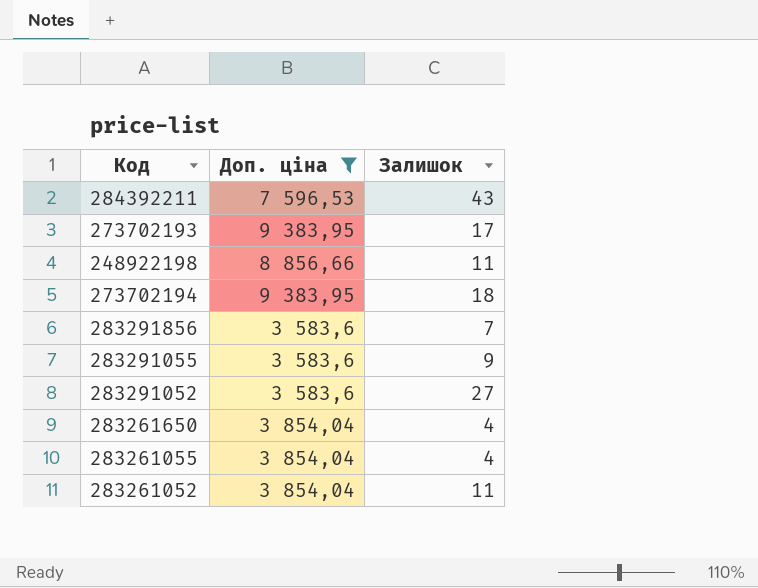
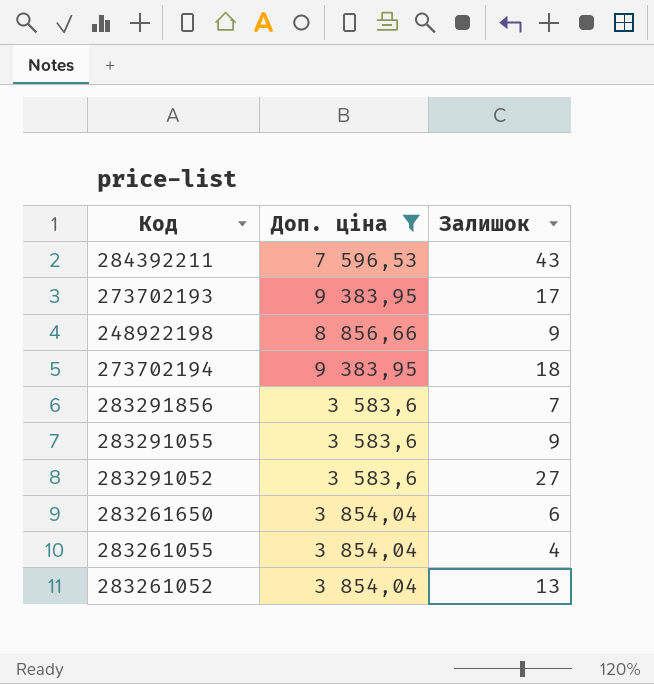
248922198 | Залишок: 11 -> 9
283261650 | Залишок: 4 -> 6
283261052 | Залишок: 11 -> 13

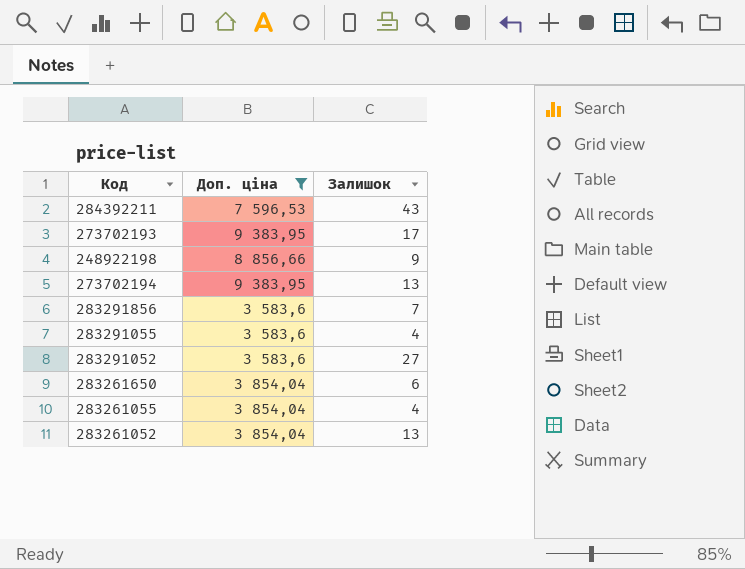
273702194 | Залишок: 18 -> 13
283291055 | Залишок: 9 -> 4

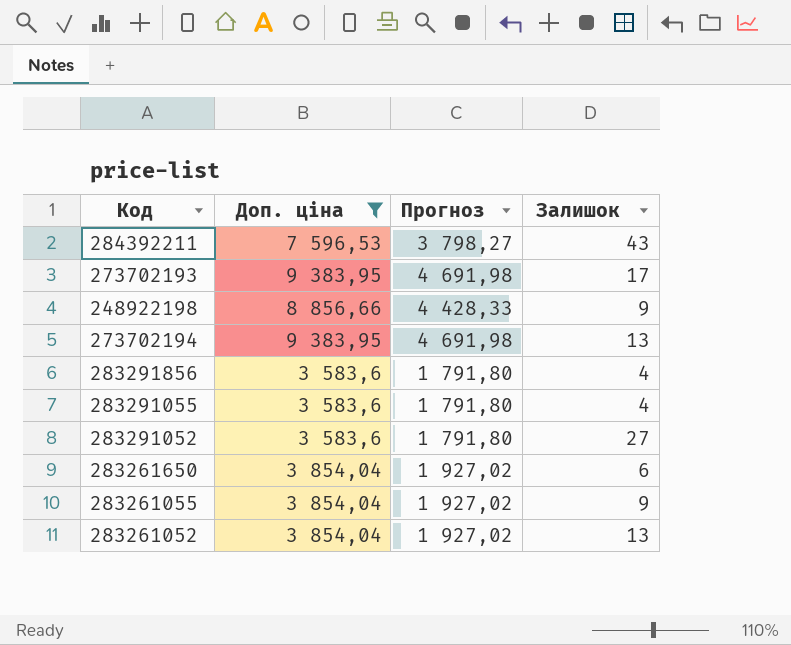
column Прогноз | formula: none -> [Доп. ціна] * 0,5
283291856 | Залишок: 7 -> 4
283261055 | Залишок: 4 -> 9

